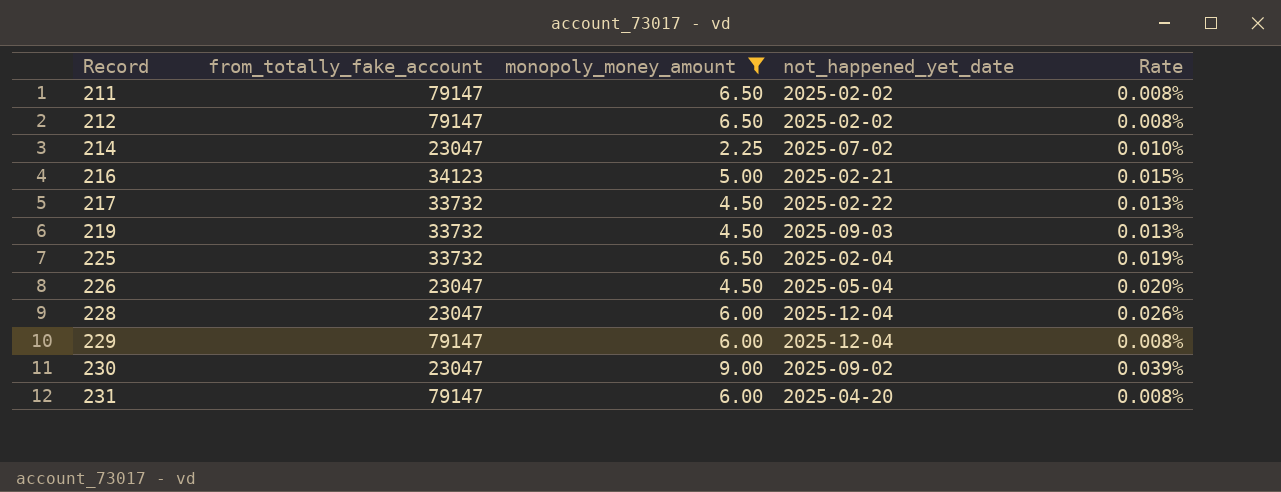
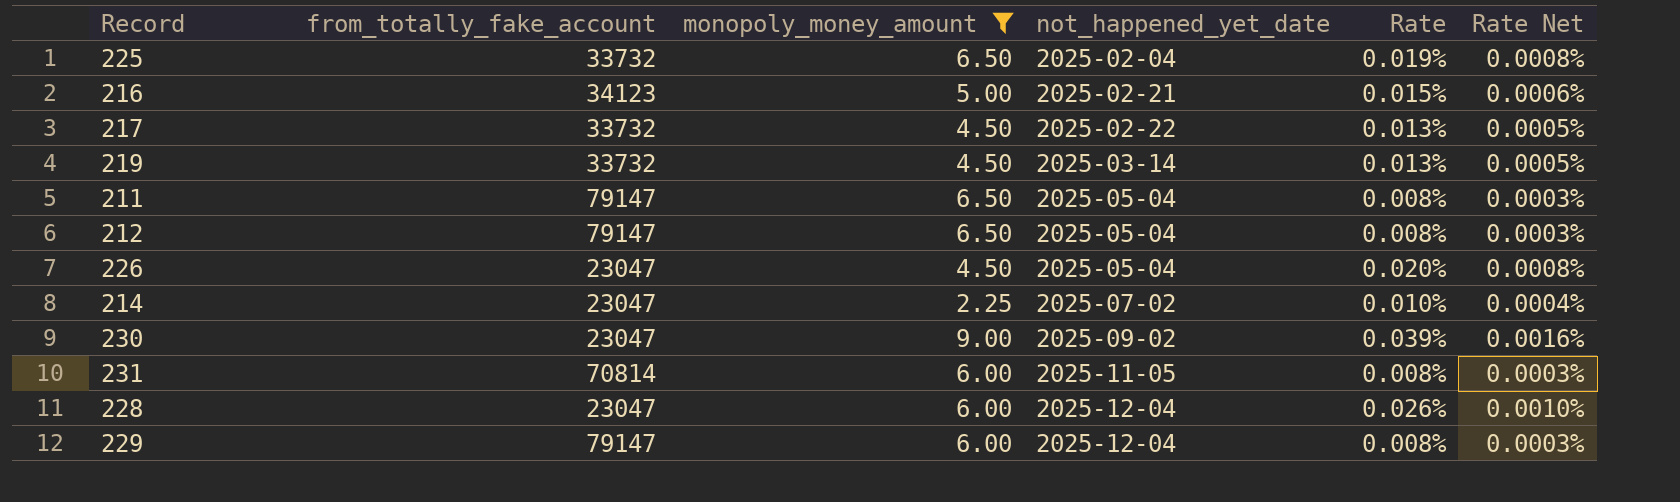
row order: Record ascending -> not_happened_yet_date ascending
column Rate Net | formula: none -> [Rate] * 0.04
219 | not_happened_yet_date: 2025-09-03 -> 2025-03-14
211 | not_happened_yet_date: 2025-02-02 -> 2025-05-04
212 | not_happened_yet_date: 2025-02-02 -> 2025-05-04
231 | from_totally_fake_account: 79147 -> 70814
231 | not_happened_yet_date: 2025-04-20 -> 2025-11-05

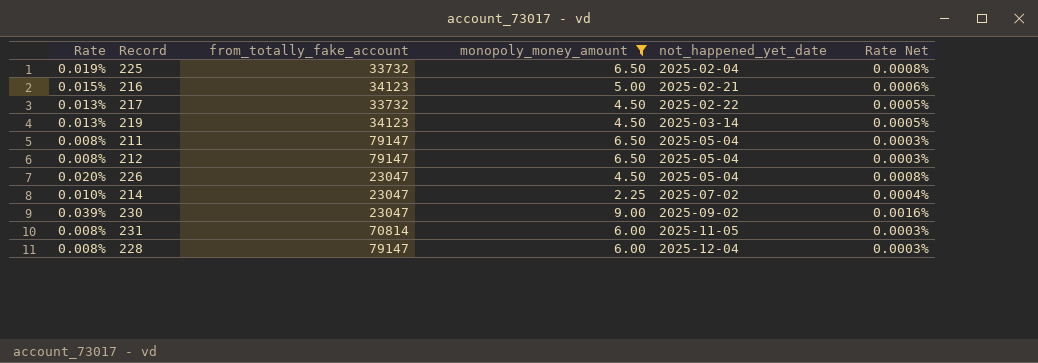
column Rate | position: 5 -> 1
row 229: 79147 | 6.00 | 2025-12-04 | 0.008% | 0.0003% -> none
219 | from_totally_fake_account: 33732 -> 34123
228 | Rate: 0.026% -> 0.008%
228 | from_totally_fake_account: 23047 -> 79147
228 | Rate Net: 0.0010% -> 0.0003%

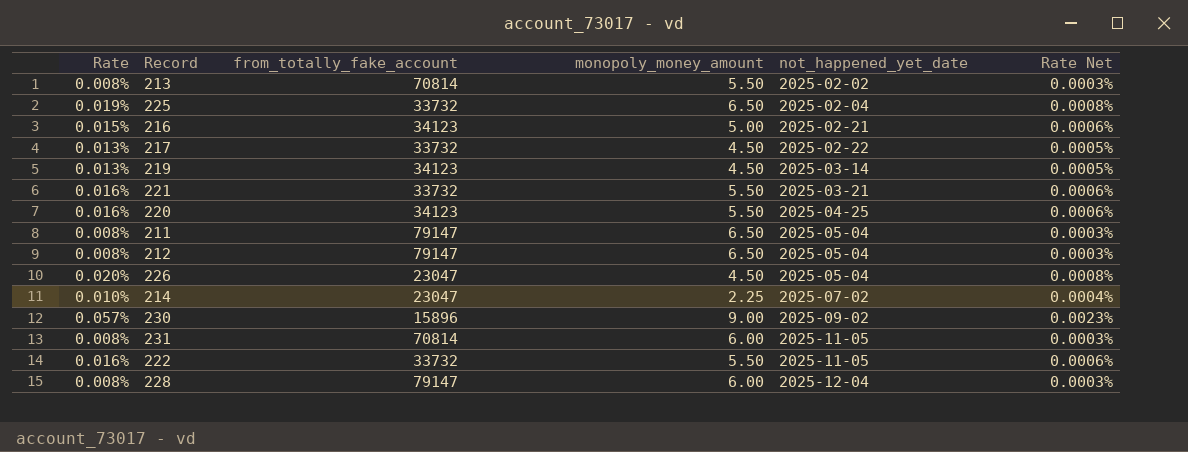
filter: monopoly_money_amount != 5.50 -> none
230 | Rate: 0.039% -> 0.057%
230 | from_totally_fake_account: 23047 -> 15896
230 | Rate Net: 0.0016% -> 0.0023%

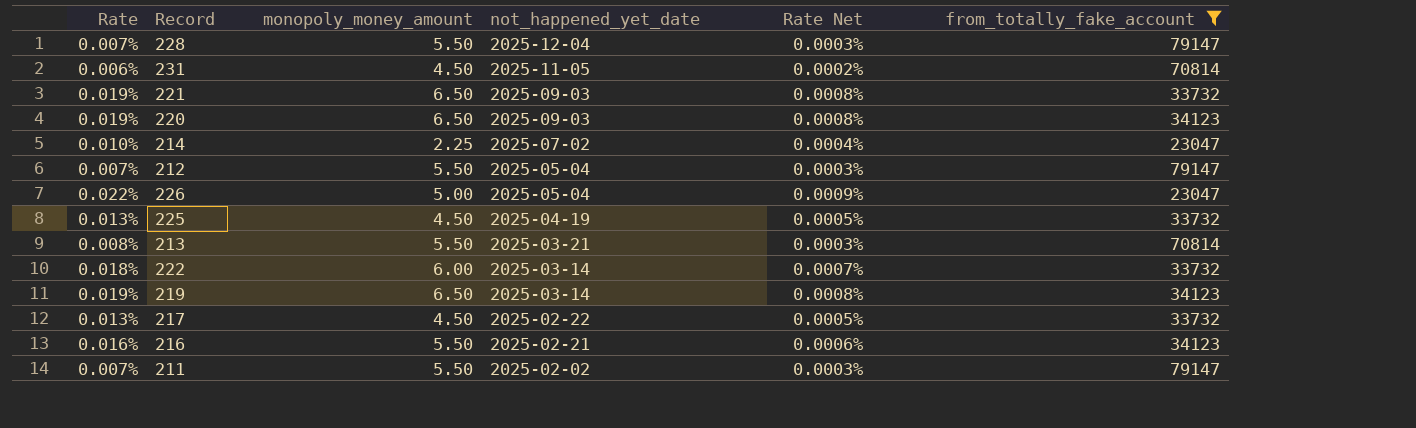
filter: none -> from_totally_fake_account != 15896
row order: not_happened_yet_date ascending -> not_happened_yet_date descending
column from_totally_fake_account | position: 3 -> 6
228 | Rate: 0.008% -> 0.007%
228 | monopoly_money_amount: 6.00 -> 5.50
231 | Rate: 0.008% -> 0.006%
231 | monopoly_money_amount: 6.00 -> 4.50
231 | Rate Net: 0.0003% -> 0.0002%
221 | Rate: 0.016% -> 0.019%
221 | monopoly_money_amount: 5.50 -> 6.50
221 | not_happened_yet_date: 2025-03-21 -> 2025-09-03
221 | Rate Net: 0.0006% -> 0.0008%
220 | Rate: 0.016% -> 0.019%
220 | monopoly_money_amount: 5.50 -> 6.50
220 | not_happened_yet_date: 2025-04-25 -> 2025-09-03
220 | Rate Net: 0.0006% -> 0.0008%
212 | Rate: 0.008% -> 0.007%
212 | monopoly_money_amount: 6.50 -> 5.50
226 | Rate: 0.020% -> 0.022%
226 | monopoly_money_amount: 4.50 -> 5.00
226 | Rate Net: 0.0008% -> 0.0009%
225 | Rate: 0.019% -> 0.013%
225 | monopoly_money_amount: 6.50 -> 4.50
225 | not_happened_yet_date: 2025-02-04 -> 2025-04-19
225 | Rate Net: 0.0008% -> 0.0005%
213 | not_happened_yet_date: 2025-02-02 -> 2025-03-21
222 | Rate: 0.016% -> 0.018%
222 | monopoly_money_amount: 5.50 -> 6.00
222 | not_happened_yet_date: 2025-11-05 -> 2025-03-14
222 | Rate Net: 0.0006% -> 0.0007%
219 | Rate: 0.013% -> 0.019%
219 | monopoly_money_amount: 4.50 -> 6.50
219 | Rate Net: 0.0005% -> 0.0008%
216 | Rate: 0.015% -> 0.016%
216 | monopoly_money_amount: 5.00 -> 5.50
211 | Rate: 0.008% -> 0.007%
211 | monopoly_money_amount: 6.50 -> 5.50
211 | not_happened_yet_date: 2025-05-04 -> 2025-02-02

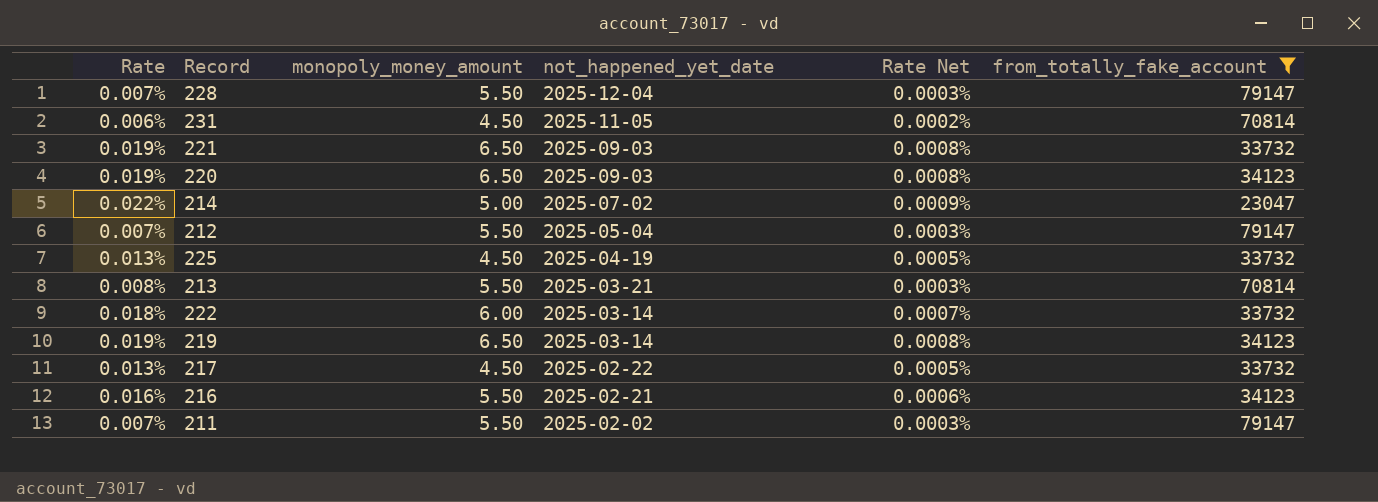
row 226: 0.022% | 5.00 | 2025-05-04 | 0.0009% | 23047 -> none
214 | Rate: 0.010% -> 0.022%
214 | monopoly_money_amount: 2.25 -> 5.00
214 | Rate Net: 0.0004% -> 0.0009%

